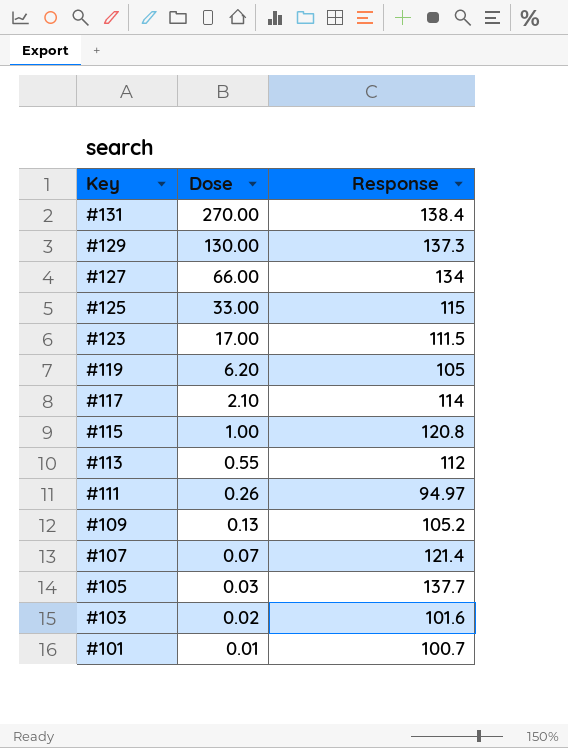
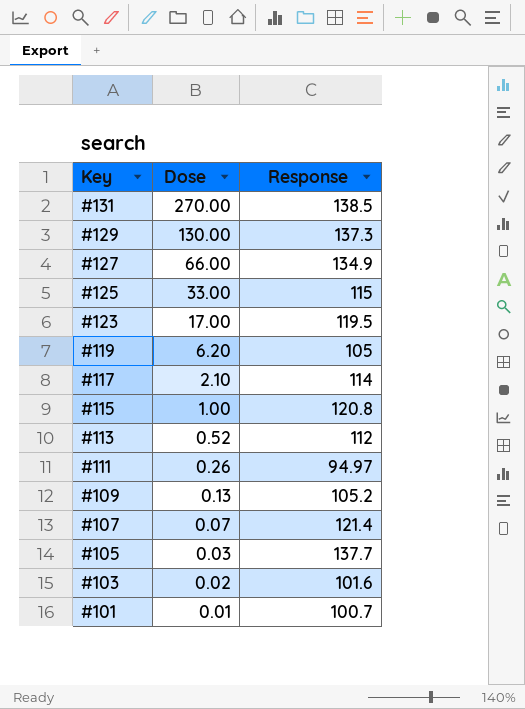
#131 | Response: 138.4 -> 138.5
#127 | Response: 134 -> 134.9
#123 | Response: 111.5 -> 119.5
#113 | Dose: 0.55 -> 0.52

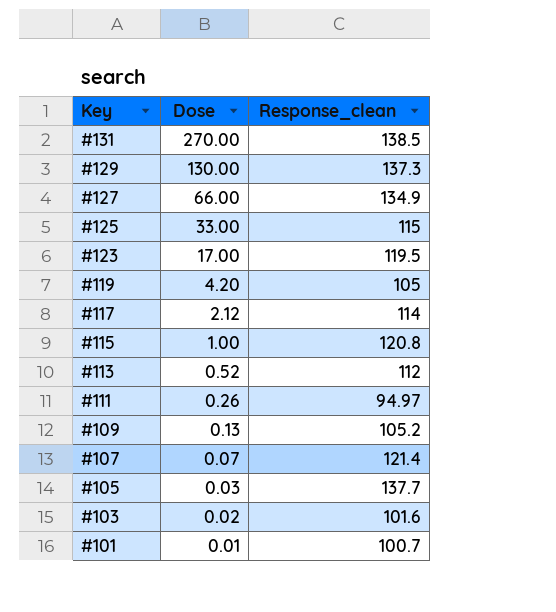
column name: Response -> Response_clean
#119 | Dose: 6.20 -> 4.20
#117 | Dose: 2.10 -> 2.12

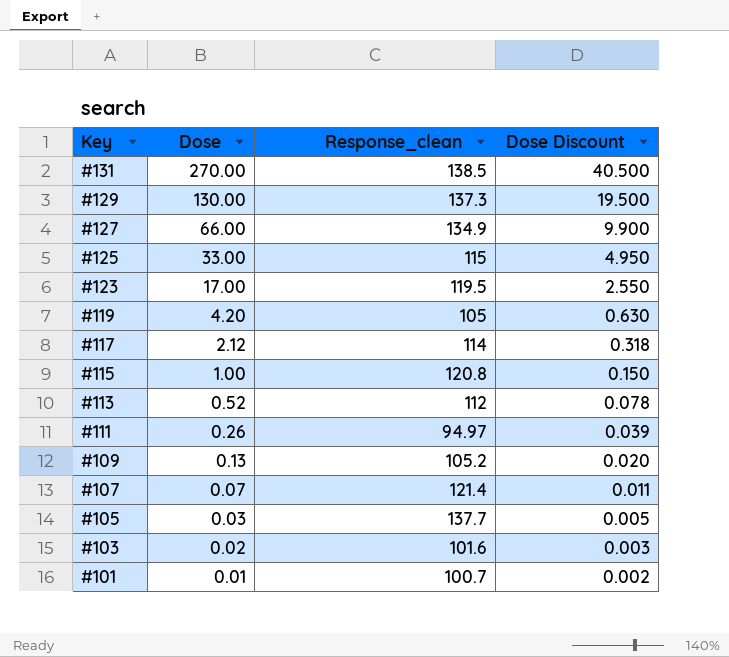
column Dose Discount | formula: none -> [Dose] * 0.15

